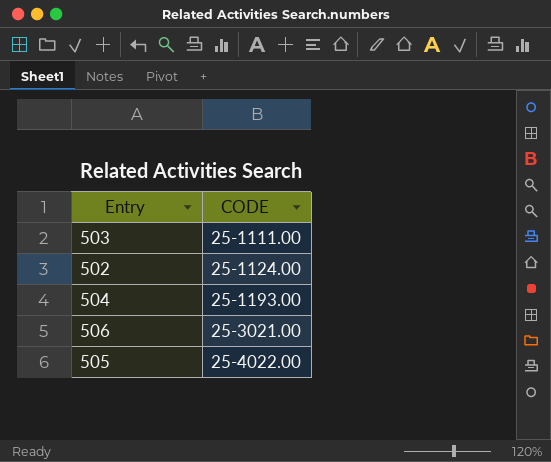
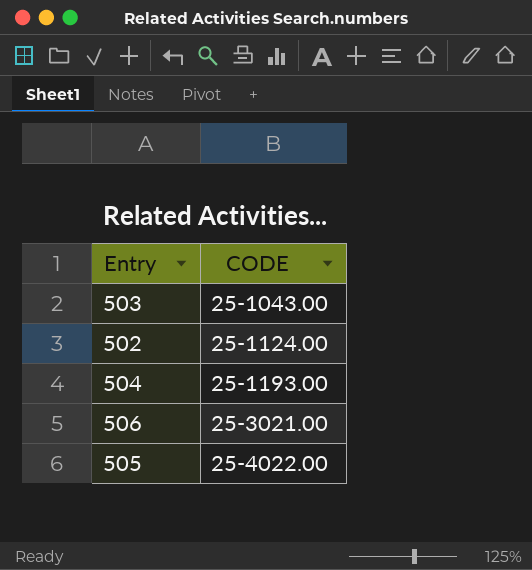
503 | CODE: 25-1111.00 -> 25-1043.00

